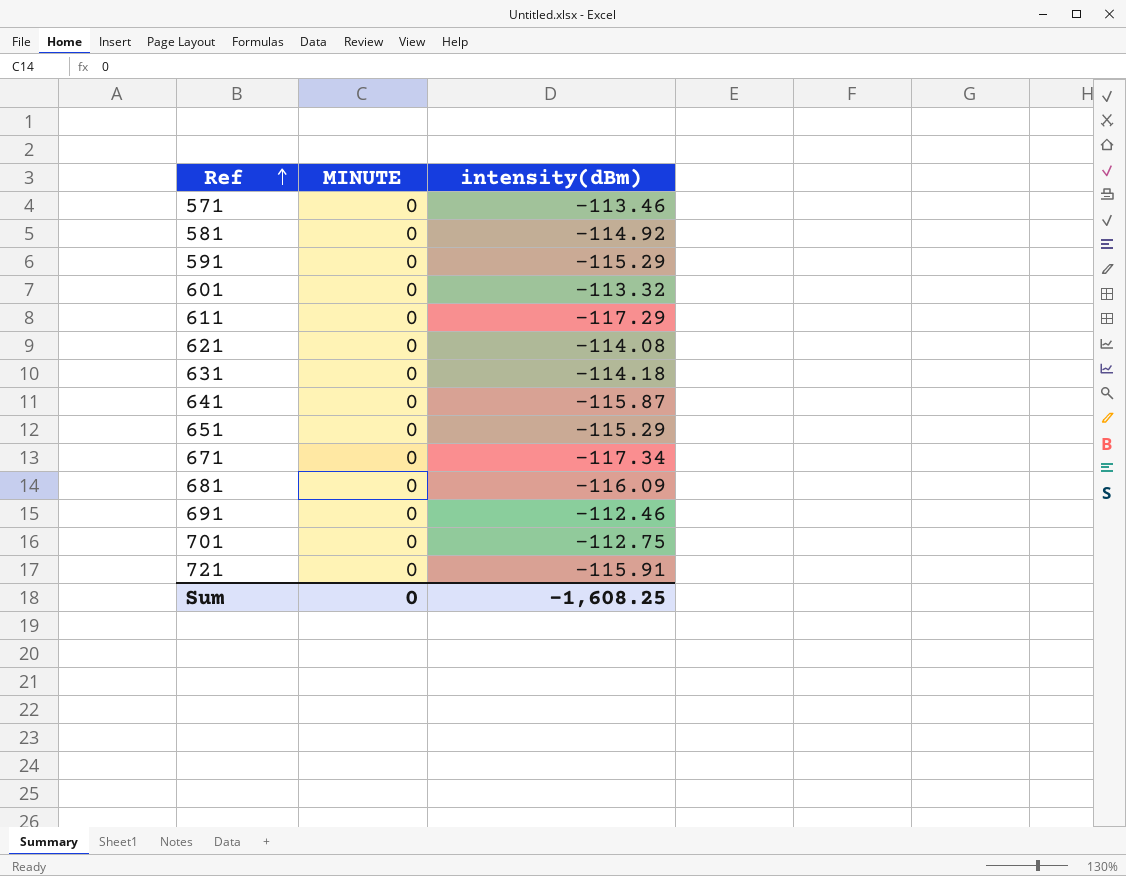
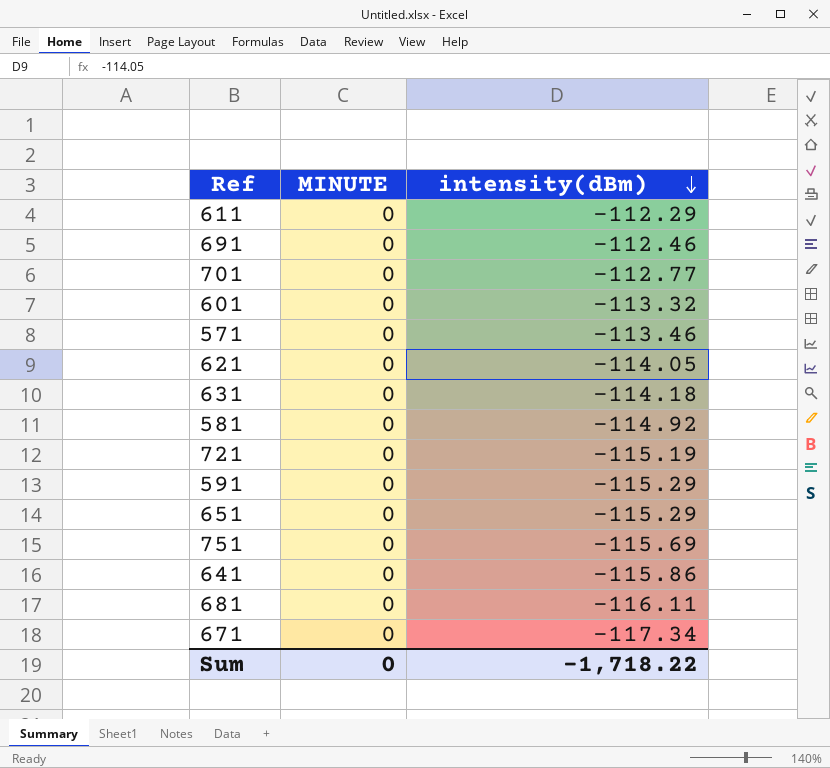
row order: Ref ascending -> intensity(dBm) descending
611 | intensity(dBm): -117.29 -> -112.29
701 | intensity(dBm): -112.75 -> -112.77
621 | intensity(dBm): -114.08 -> -114.05
721 | intensity(dBm): -115.91 -> -115.19
row 751: none -> 0 | -115.69
641 | intensity(dBm): -115.87 -> -115.86
681 | intensity(dBm): -116.09 -> -116.11
Sum | intensity(dBm): -1,608.25 -> -1,718.22

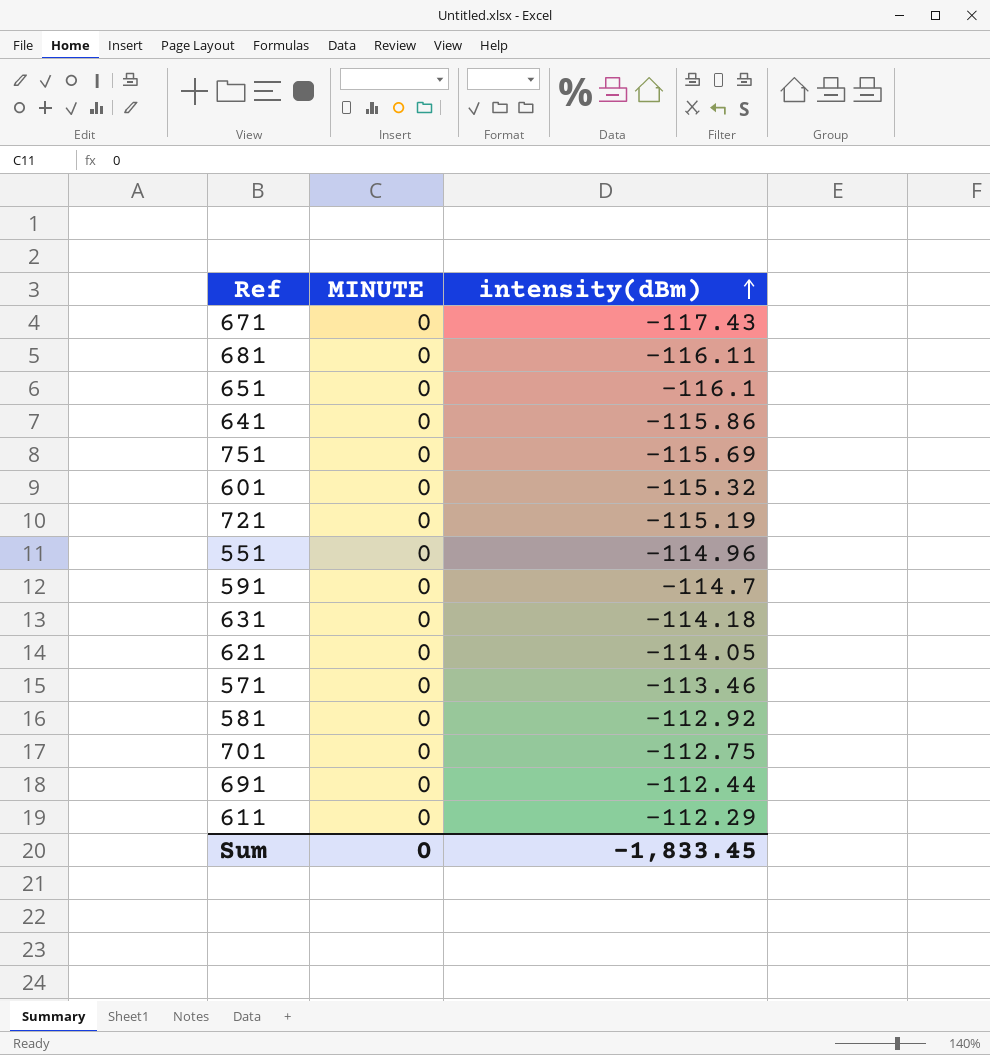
row order: intensity(dBm) descending -> intensity(dBm) ascending
671 | intensity(dBm): -117.34 -> -117.43
651 | intensity(dBm): -115.29 -> -116.1
601 | intensity(dBm): -113.32 -> -115.32
row 551: none -> 0 | -114.96
591 | intensity(dBm): -115.29 -> -114.7
581 | intensity(dBm): -114.92 -> -112.92
701 | intensity(dBm): -112.77 -> -112.75
691 | intensity(dBm): -112.46 -> -112.44
Sum | intensity(dBm): -1,718.22 -> -1,833.45

